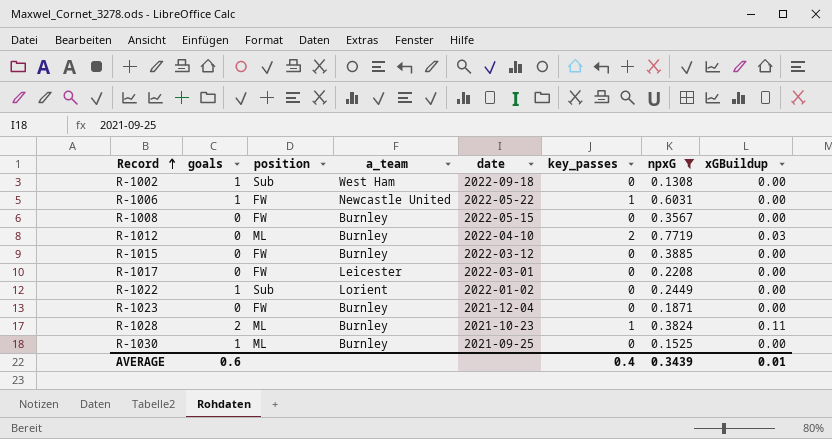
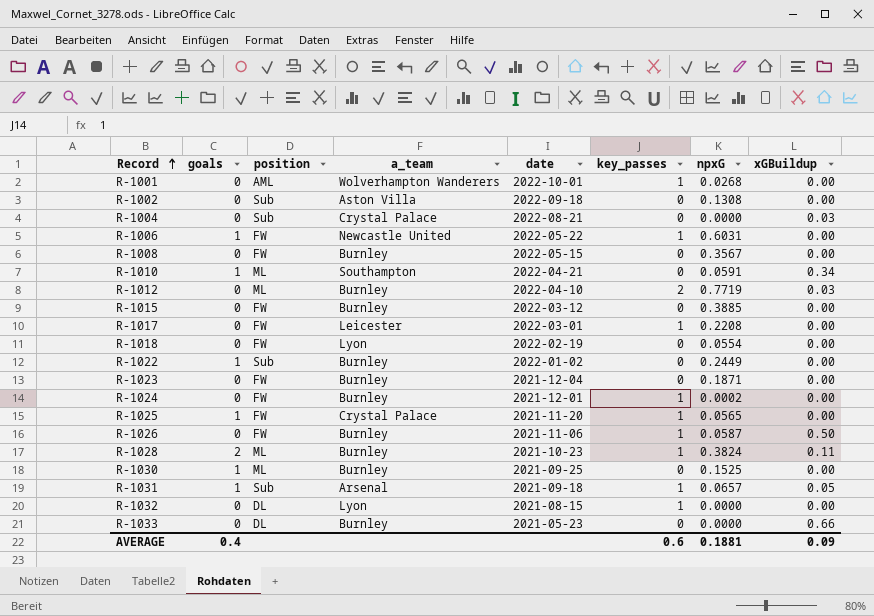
filter: npxG >= 0.1308 -> none
R-1002 | goals: 1 -> 0
R-1002 | a_team: West Ham -> Aston Villa
R-1017 | key_passes: 0 -> 1
R-1022 | a_team: Lorient -> Burnley
AVERAGE | goals: 0.6 -> 0.4
AVERAGE | key_passes: 0.4 -> 0.6
AVERAGE | npxG: 0.3439 -> 0.1881
AVERAGE | xGBuildup: 0.01 -> 0.09

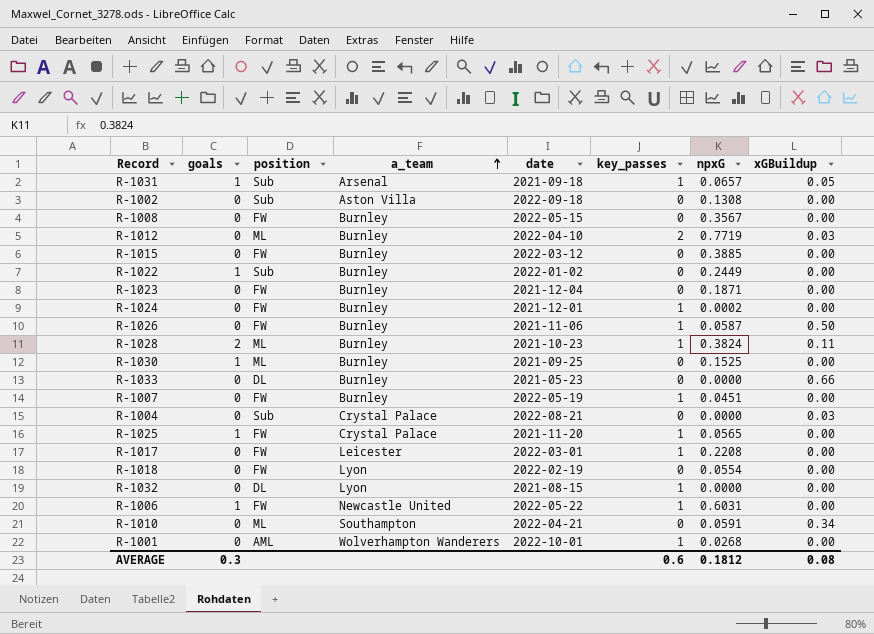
row order: Record ascending -> a_team ascending
row R-1007: none -> 0 | FW | Burnley | 2022-05-19 | 1 | 0.0451 | 0.00
R-1010 | goals: 1 -> 0
AVERAGE | goals: 0.4 -> 0.3
AVERAGE | npxG: 0.1881 -> 0.1812
AVERAGE | xGBuildup: 0.09 -> 0.08

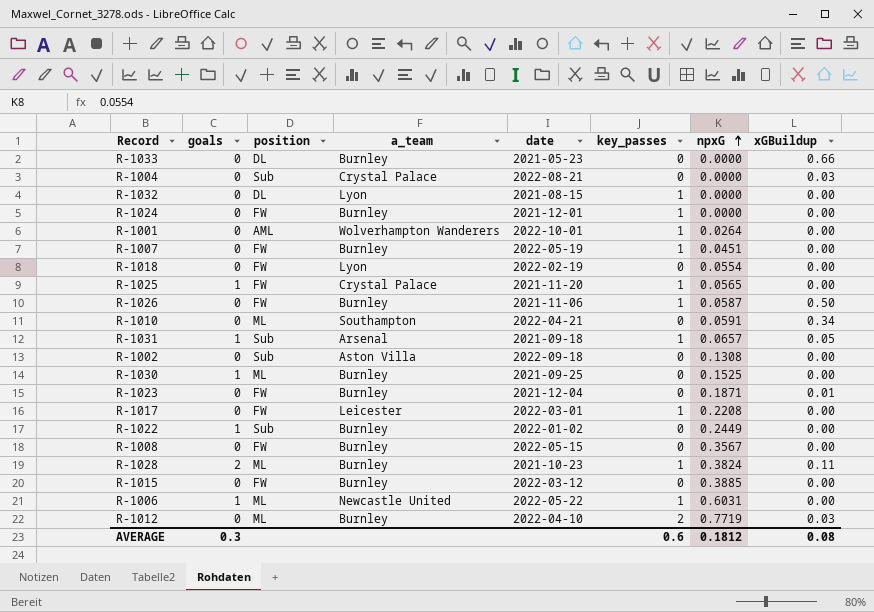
row order: a_team ascending -> npxG ascending
R-1024 | npxG: 0.0002 -> 0.0000
R-1001 | npxG: 0.0268 -> 0.0264
R-1023 | xGBuildup: 0.00 -> 0.01
R-1006 | position: FW -> ML

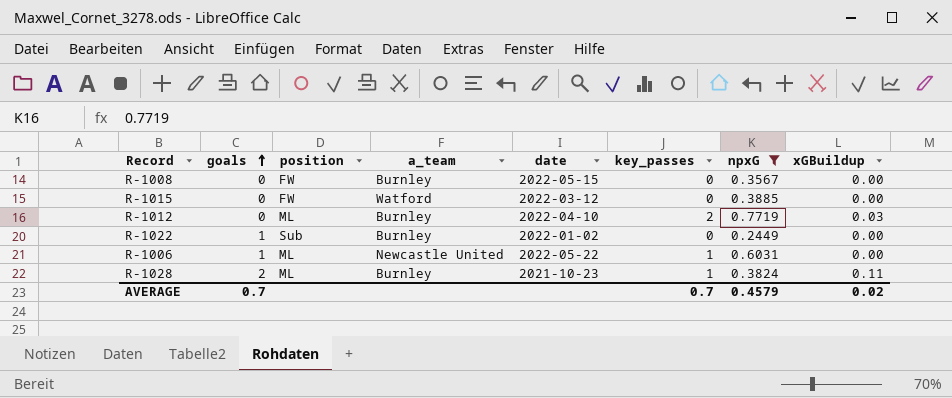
filter: none -> npxG >= 0.2449
row order: npxG ascending -> goals ascending
R-1015 | a_team: Burnley -> Watford
AVERAGE | goals: 0.3 -> 0.7
AVERAGE | key_passes: 0.6 -> 0.7
AVERAGE | npxG: 0.1812 -> 0.4579
AVERAGE | xGBuildup: 0.08 -> 0.02

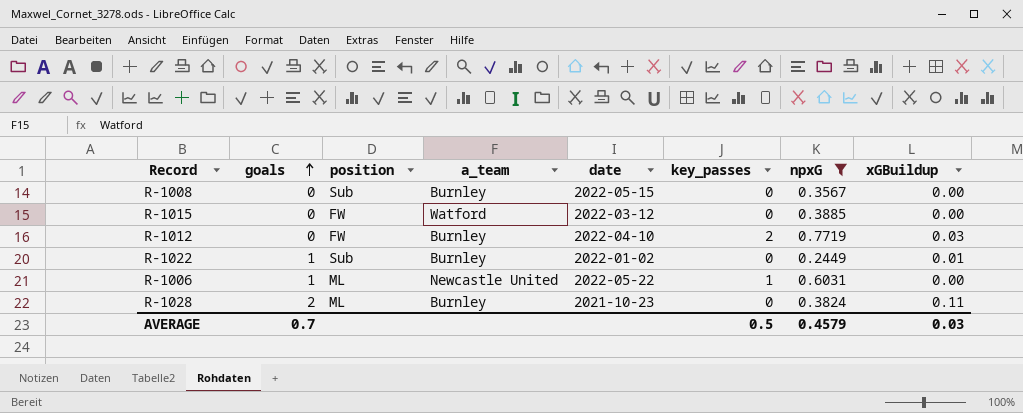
R-1008 | position: FW -> Sub
R-1012 | position: ML -> FW
R-1022 | xGBuildup: 0.00 -> 0.01
R-1028 | key_passes: 1 -> 0
AVERAGE | key_passes: 0.7 -> 0.5
AVERAGE | xGBuildup: 0.02 -> 0.03

